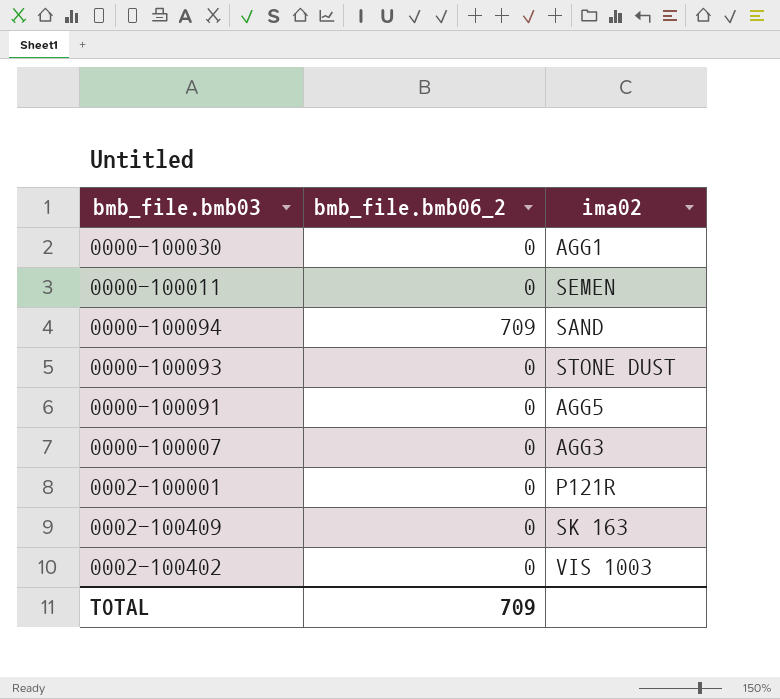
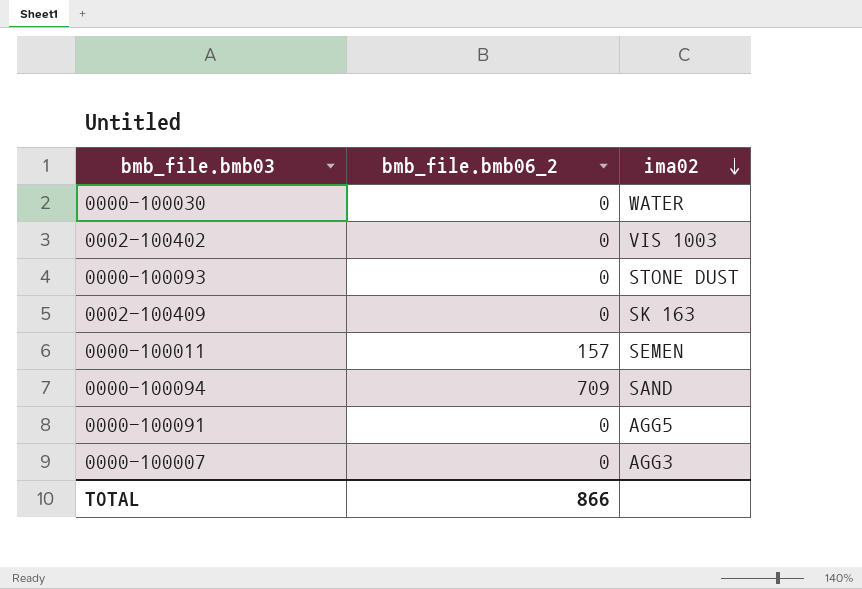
row order: none -> ima02 descending
row 0002-100001: 0 | P121R -> none
0000-100030 | ima02: AGG1 -> WATER
0000-100011 | bmb_file.bmb06_2: 0 -> 157
TOTAL | bmb_file.bmb06_2: 709 -> 866

